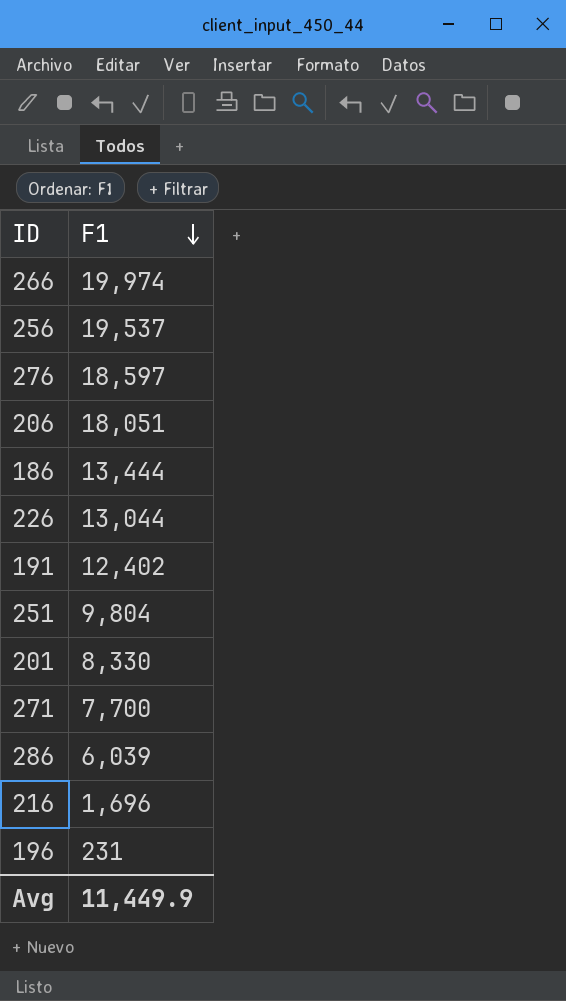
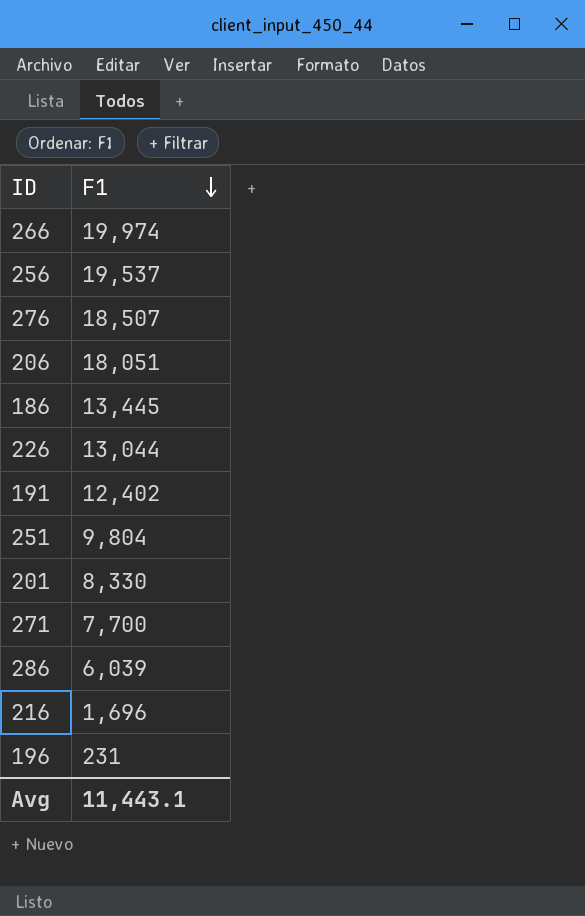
276 | F1: 18,597 -> 18,507
186 | F1: 13,444 -> 13,445
Avg | F1: 11,449.9 -> 11,443.1

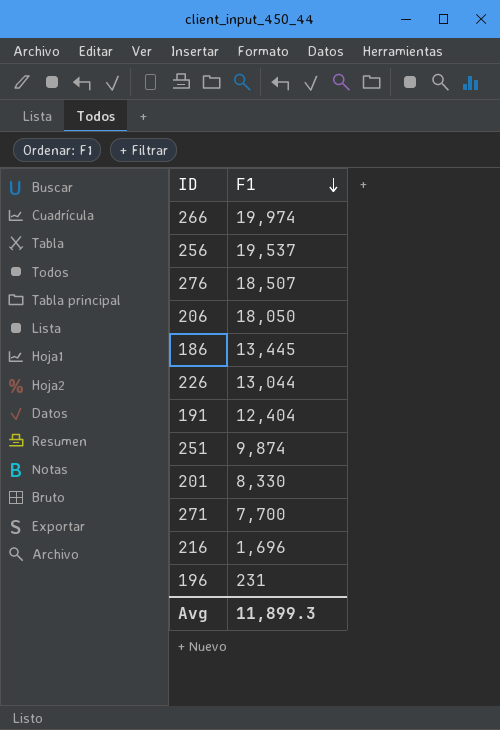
row 286: 6,039 -> none
206 | F1: 18,051 -> 18,050
191 | F1: 12,402 -> 12,404
251 | F1: 9,804 -> 9,874
Avg | F1: 11,443.1 -> 11,899.3

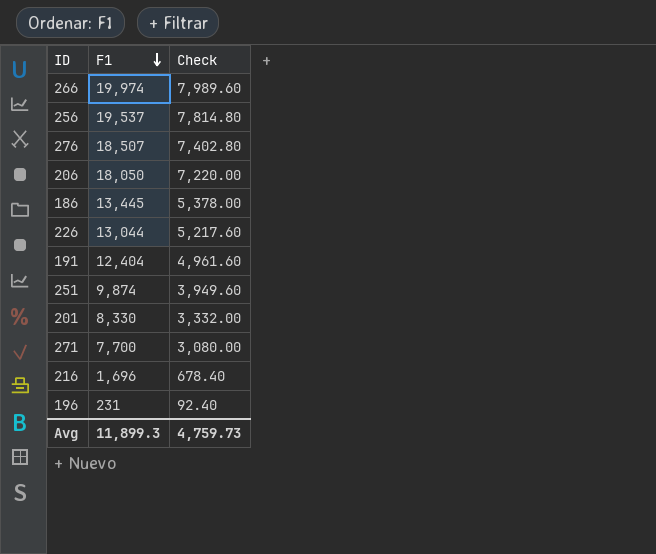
column Check | formula: none -> [F1] * 0.4

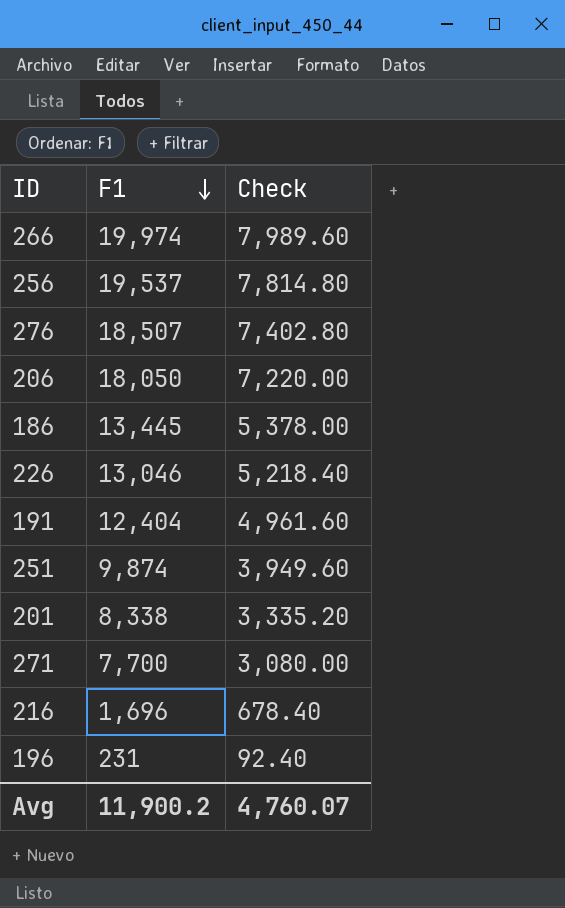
226 | F1: 13,044 -> 13,046
226 | Check: 5,217.60 -> 5,218.40
201 | F1: 8,330 -> 8,338
201 | Check: 3,332.00 -> 3,335.20
Avg | F1: 11,899.3 -> 11,900.2
Avg | Check: 4,759.73 -> 4,760.07

